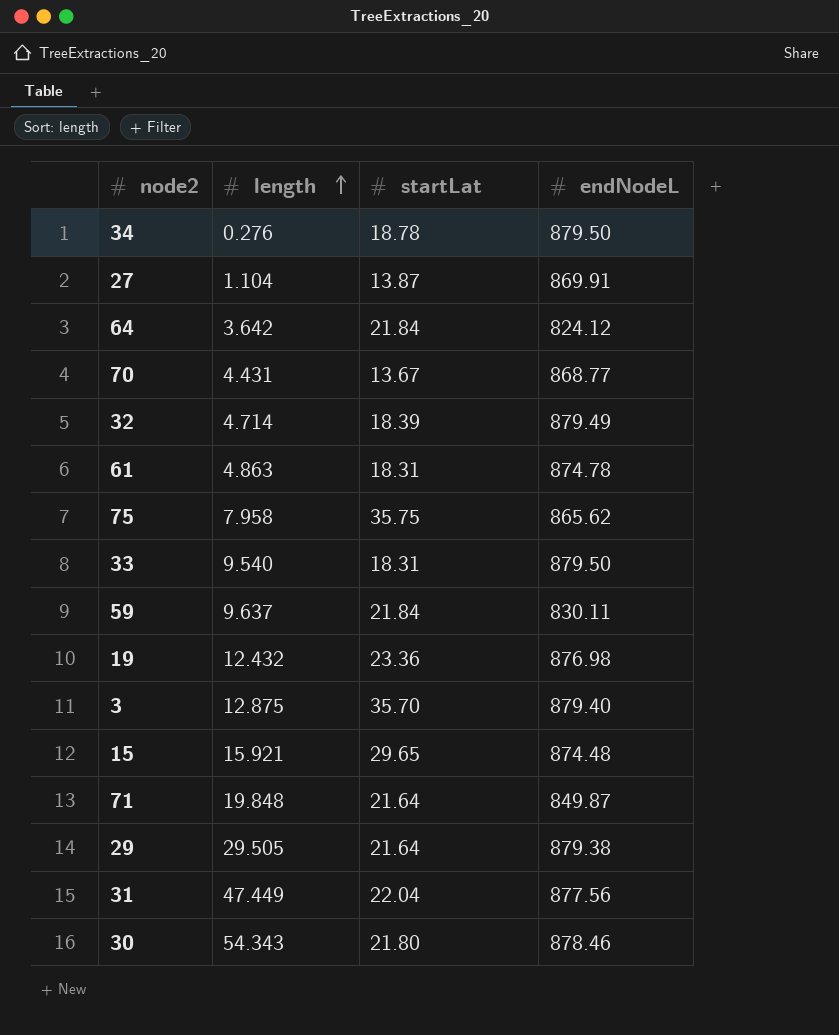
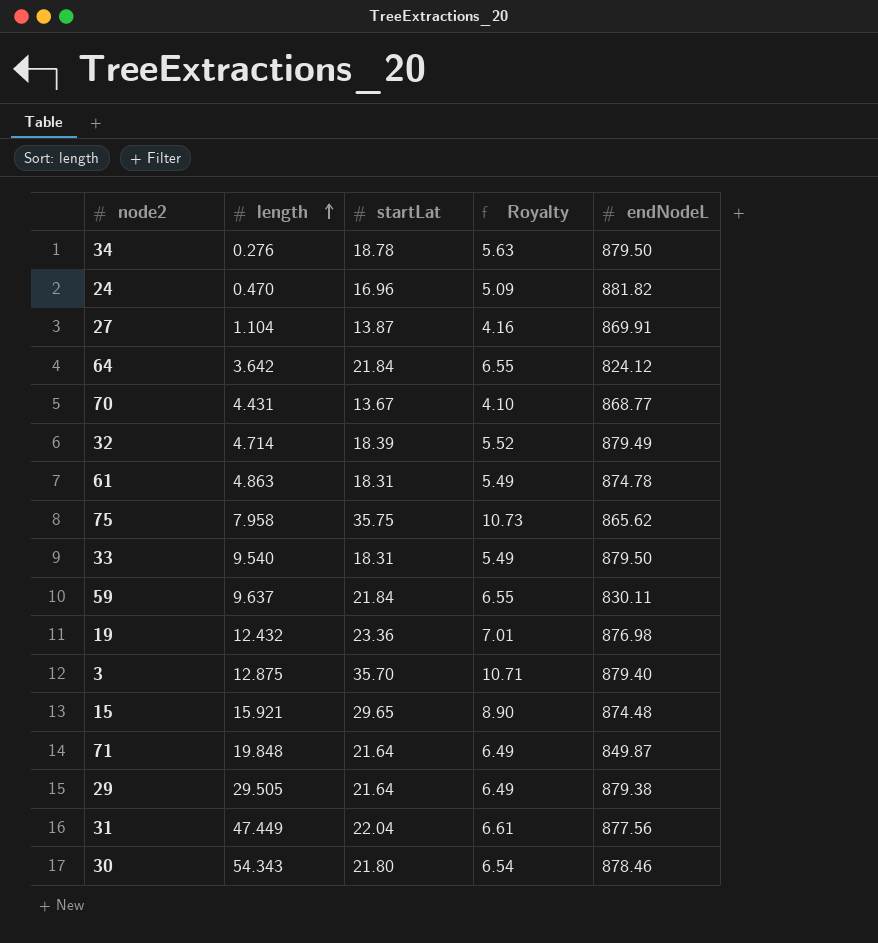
column Royalty | formula: none -> [startLat] * 0.3
row 24: none -> 0.470 | 16.96 | 5.09 | 881.82

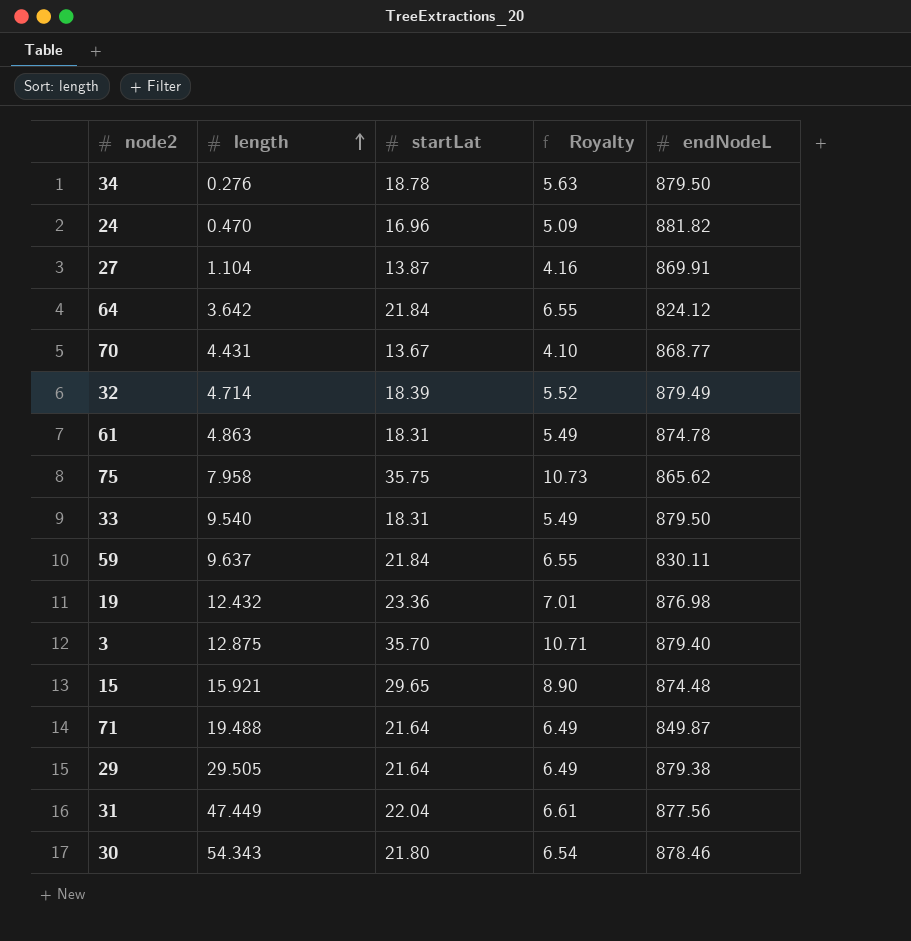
71 | length: 19.848 -> 19.488

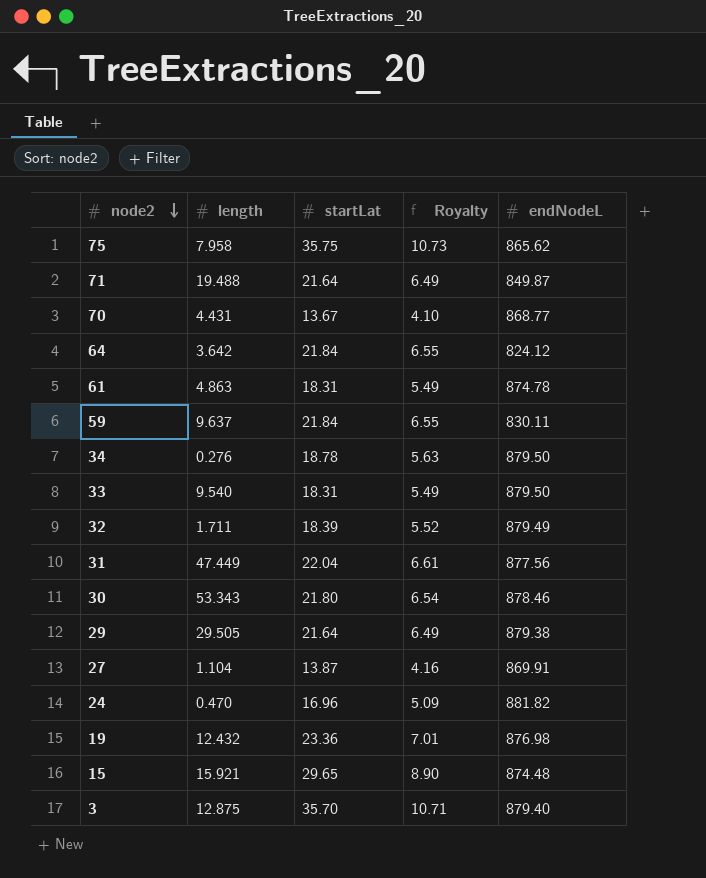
row order: length ascending -> node2 descending
32 | length: 4.714 -> 1.711
30 | length: 54.343 -> 53.343

